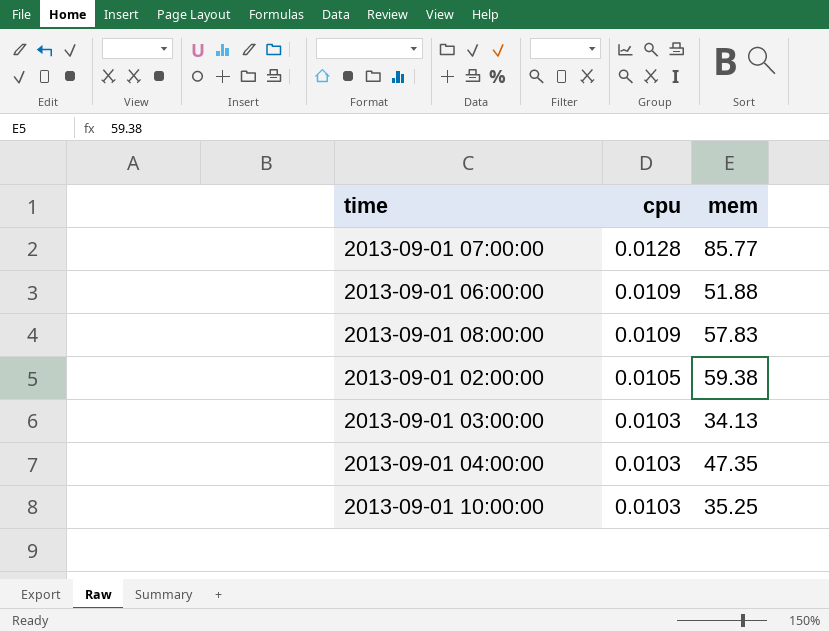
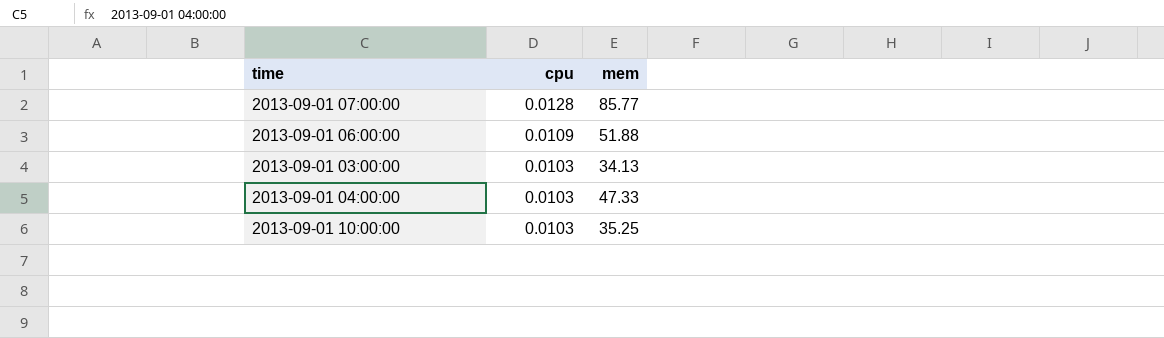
row 2013-09-01 08:00:00: 0.0109 | 57.83 -> none
row 2013-09-01 02:00:00: 0.0105 | 59.38 -> none
2013-09-01 04:00:00 | mem: 47.35 -> 47.33

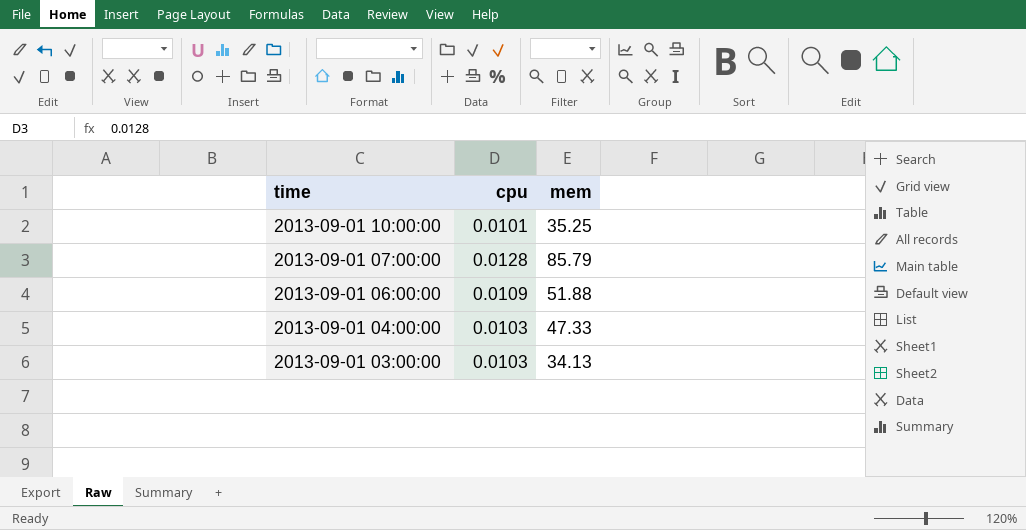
row order: cpu descending -> time descending
2013-09-01 10:00:00 | cpu: 0.0103 -> 0.0101
2013-09-01 07:00:00 | mem: 85.77 -> 85.79

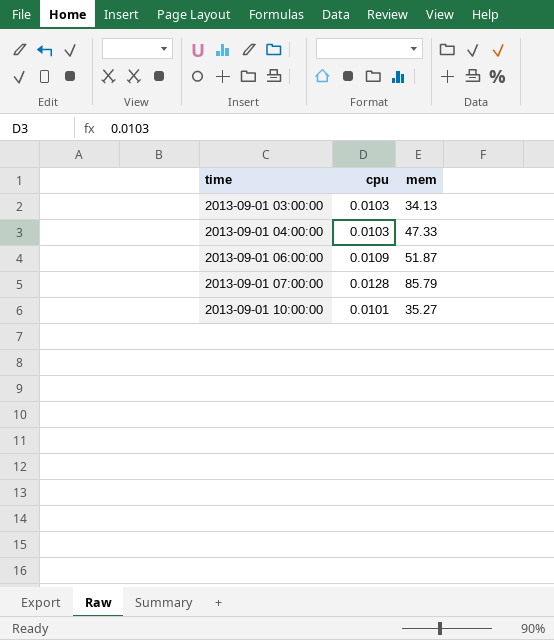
row order: time descending -> time ascending
2013-09-01 06:00:00 | mem: 51.88 -> 51.87
2013-09-01 10:00:00 | mem: 35.25 -> 35.27

